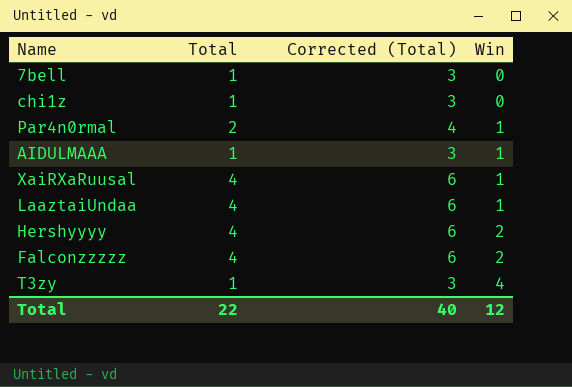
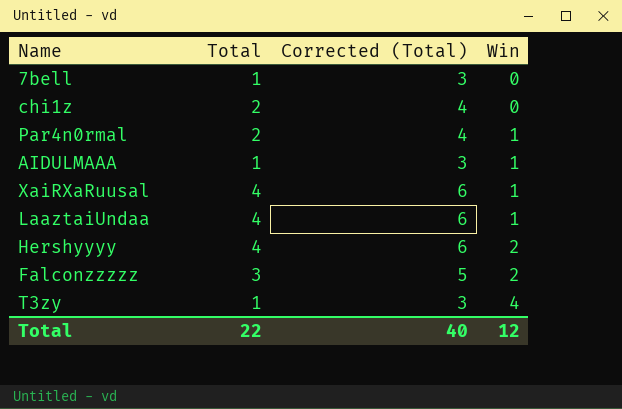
chi1z | Total: 1 -> 2
chi1z | Corrected (Total): 3 -> 4
Falconzzzzz | Total: 4 -> 3
Falconzzzzz | Corrected (Total): 6 -> 5

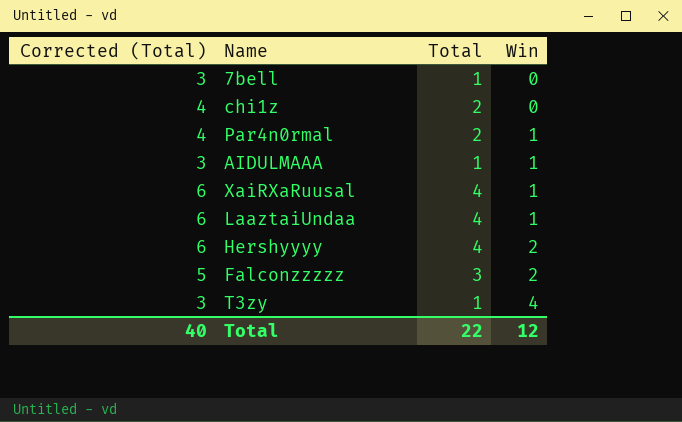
column Corrected (Total) | position: 3 -> 1

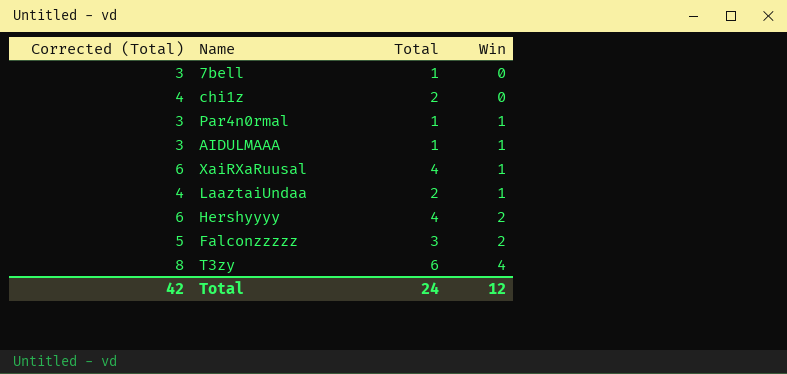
Par4n0rmal | Corrected (Total): 4 -> 3
Par4n0rmal | Total: 2 -> 1
LaaztaiUndaa | Corrected (Total): 6 -> 4
LaaztaiUndaa | Total: 4 -> 2
T3zy | Corrected (Total): 3 -> 8
T3zy | Total: 1 -> 6
Total | Corrected (Total): 40 -> 42
Total | Total: 22 -> 24

